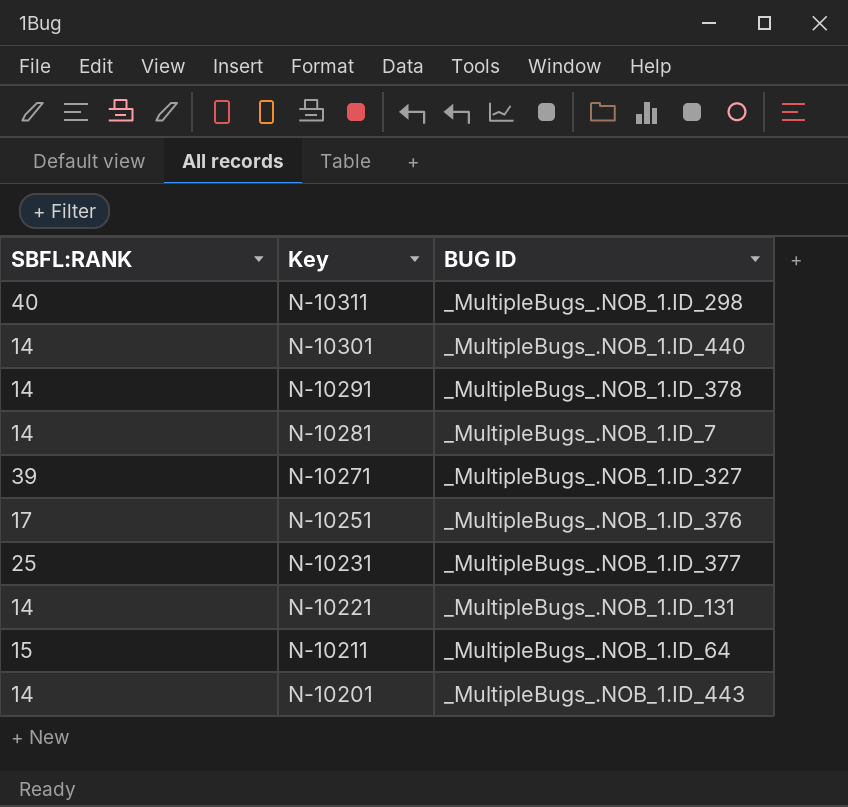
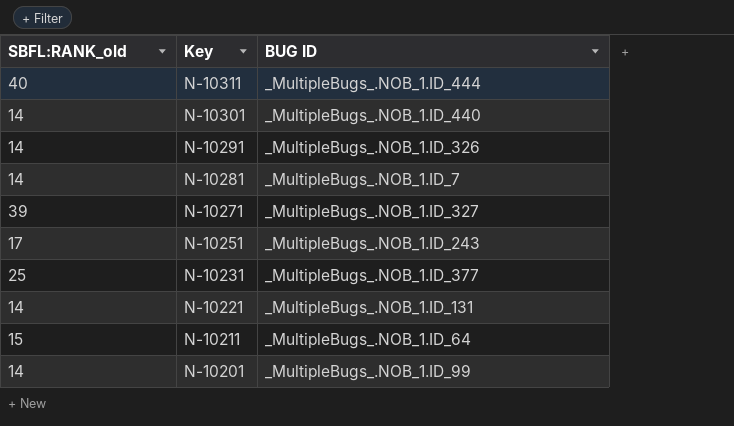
column name: SBFL:RANK -> SBFL:RANK_old
N-10311 | BUG ID: _MultipleBugs_.NOB_1.ID_298 -> _MultipleBugs_.NOB_1.ID_444
N-10291 | BUG ID: _MultipleBugs_.NOB_1.ID_378 -> _MultipleBugs_.NOB_1.ID_326
N-10251 | BUG ID: _MultipleBugs_.NOB_1.ID_376 -> _MultipleBugs_.NOB_1.ID_243
N-10201 | BUG ID: _MultipleBugs_.NOB_1.ID_443 -> _MultipleBugs_.NOB_1.ID_99

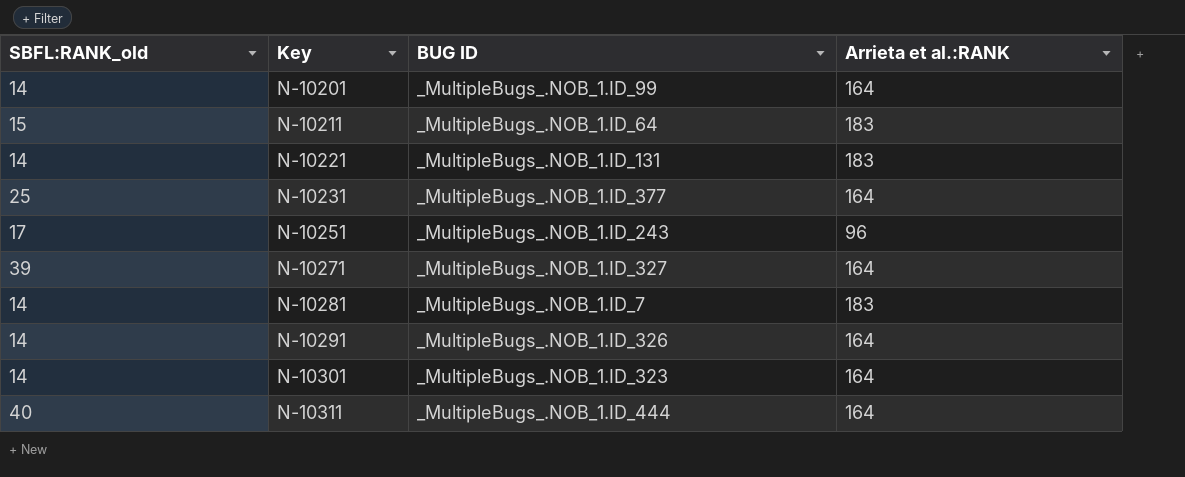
row order: Key descending -> Key ascending
column Arrieta et al.:RANK | position: none -> 4
N-10301 | BUG ID: _MultipleBugs_.NOB_1.ID_440 -> _MultipleBugs_.NOB_1.ID_323

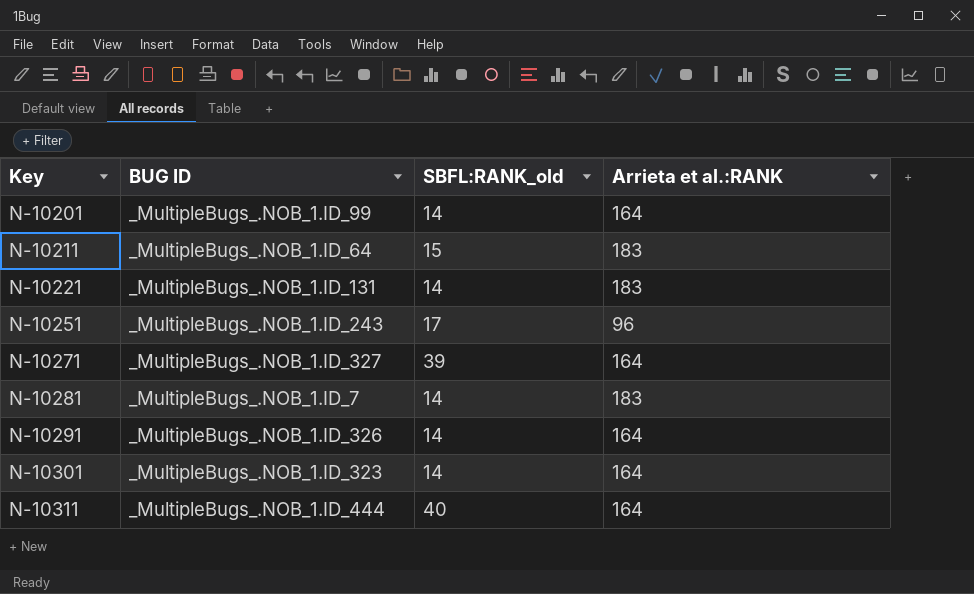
column SBFL:RANK_old | position: 1 -> 3
row N-10231: 25 | _MultipleBugs_.NOB_1.ID_377 | 164 -> none

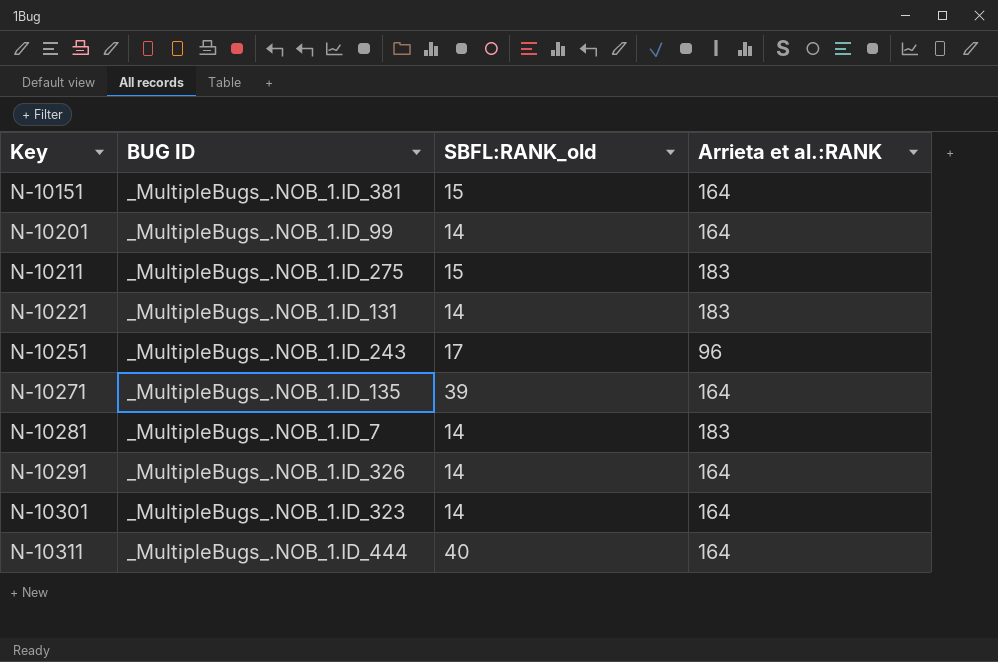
row N-10151: none -> _MultipleBugs_.NOB_1.ID_381 | 15 | 164
N-10211 | BUG ID: _MultipleBugs_.NOB_1.ID_64 -> _MultipleBugs_.NOB_1.ID_275
N-10271 | BUG ID: _MultipleBugs_.NOB_1.ID_327 -> _MultipleBugs_.NOB_1.ID_135

